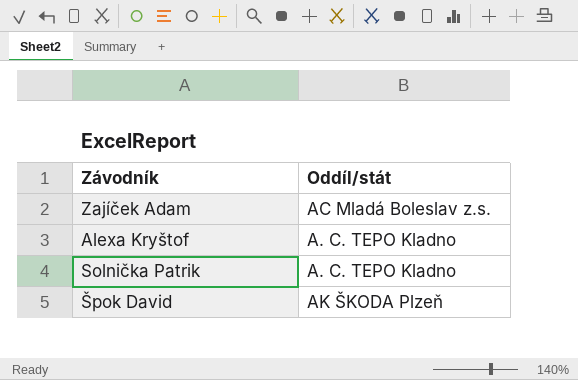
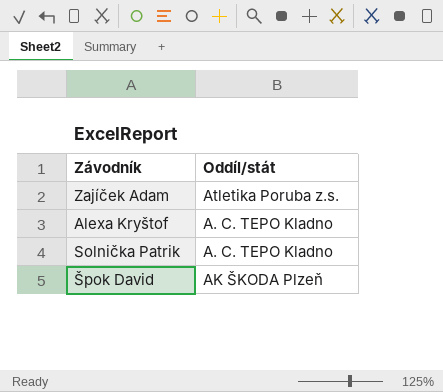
Zajíček Adam | Oddíl/stát: AC Mladá Boleslav z.s. -> Atletika Poruba z.s.

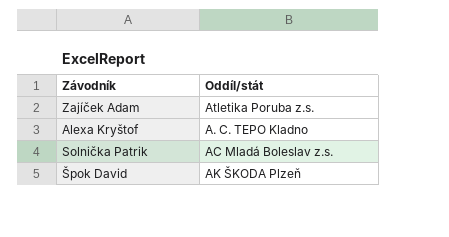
Solnička Patrik | Oddíl/stát: A. C. TEPO Kladno -> AC Mladá Boleslav z.s.

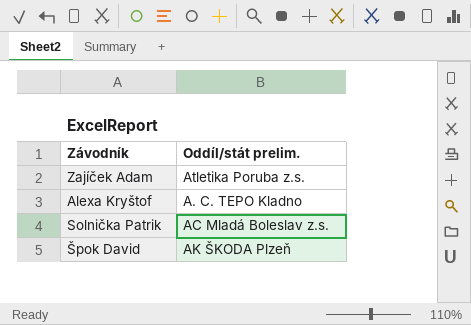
column name: Oddíl/stát -> Oddíl/stát prelim.

